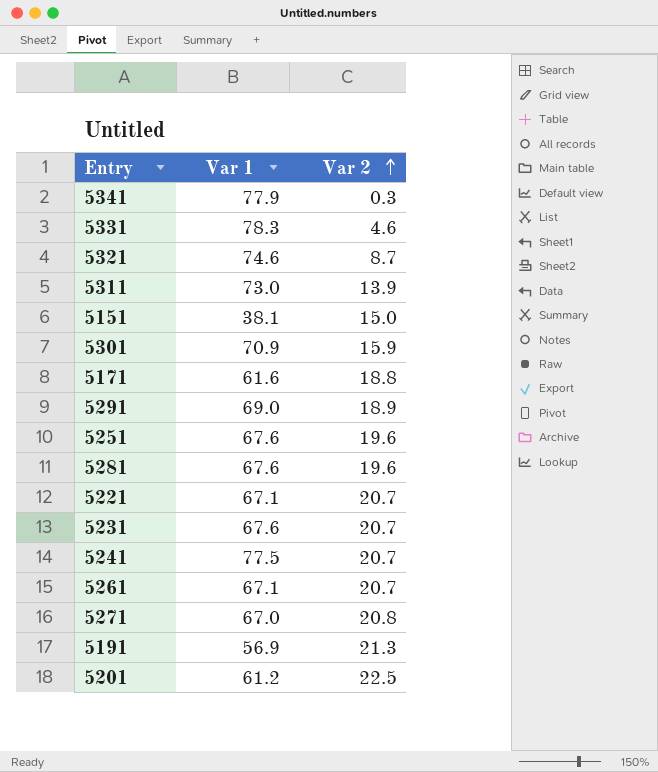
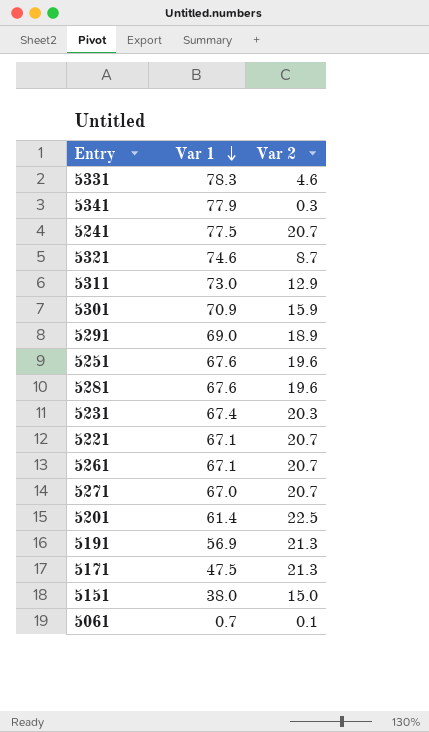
row order: Var 2 ascending -> Var 1 descending
5311 | Var 2: 13.9 -> 12.9
5231 | Var 1: 67.6 -> 67.4
5231 | Var 2: 20.7 -> 20.3
5271 | Var 2: 20.8 -> 20.7
5201 | Var 1: 61.2 -> 61.4
5171 | Var 1: 61.6 -> 47.5
5171 | Var 2: 18.8 -> 21.3
5151 | Var 1: 38.1 -> 38.0
row 5061: none -> 0.7 | 0.1

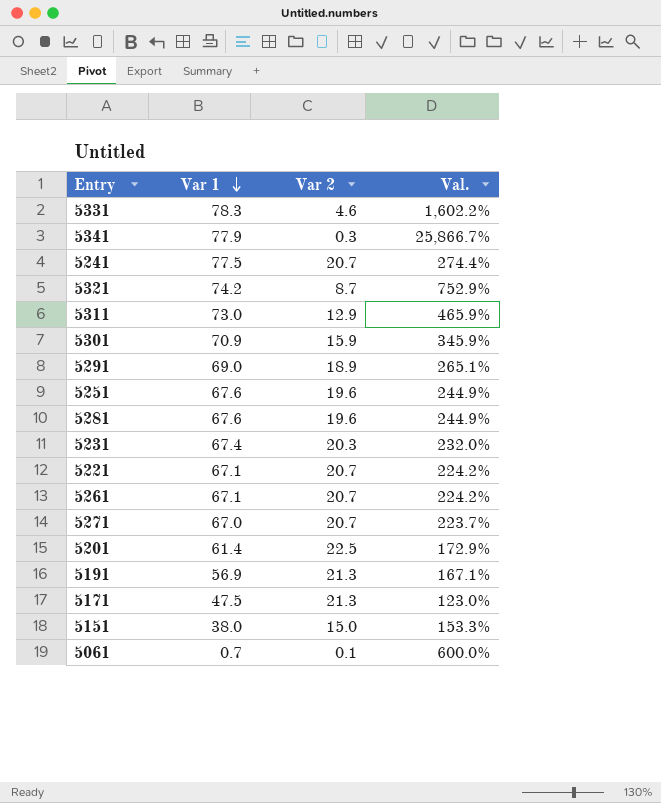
column Val. | formula: none -> ([Var 1] - [Var 2]) / [Var 2]
5321 | Var 1: 74.6 -> 74.2

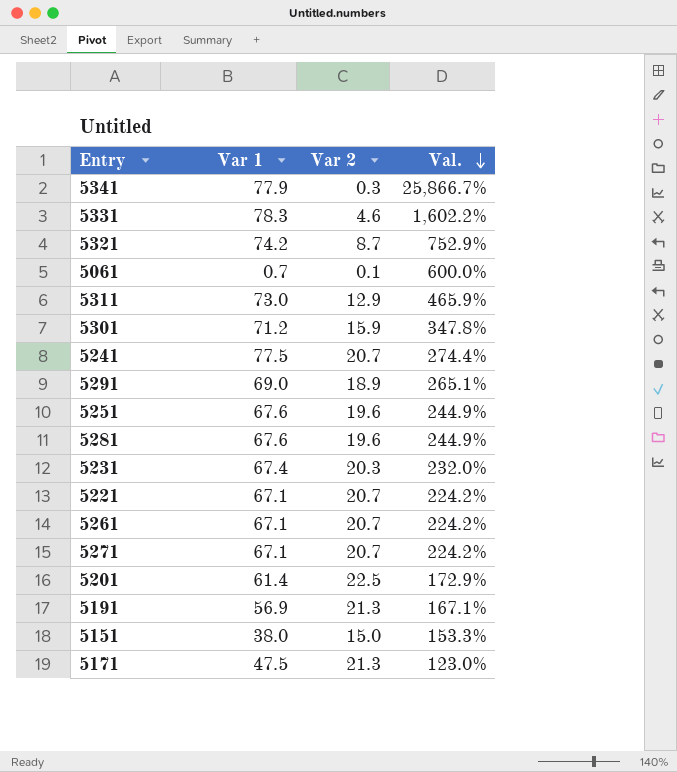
row order: Var 1 descending -> Val. descending
5301 | Var 1: 70.9 -> 71.2
5301 | Val.: 345.9% -> 347.8%
5271 | Var 1: 67.0 -> 67.1
5271 | Val.: 223.7% -> 224.2%

